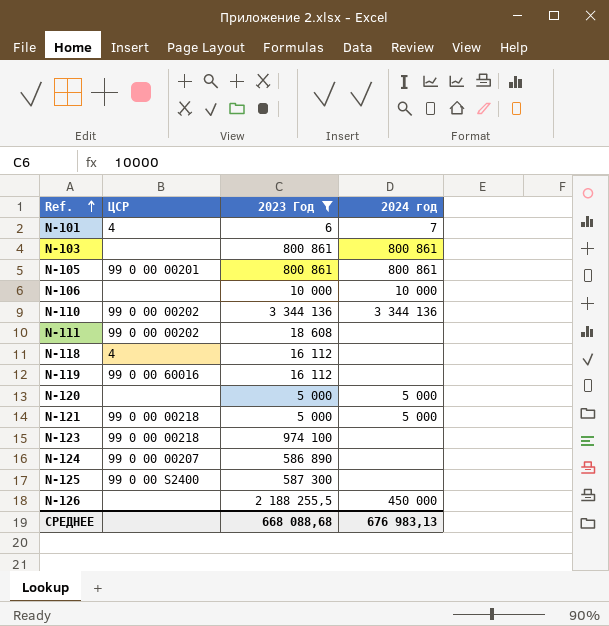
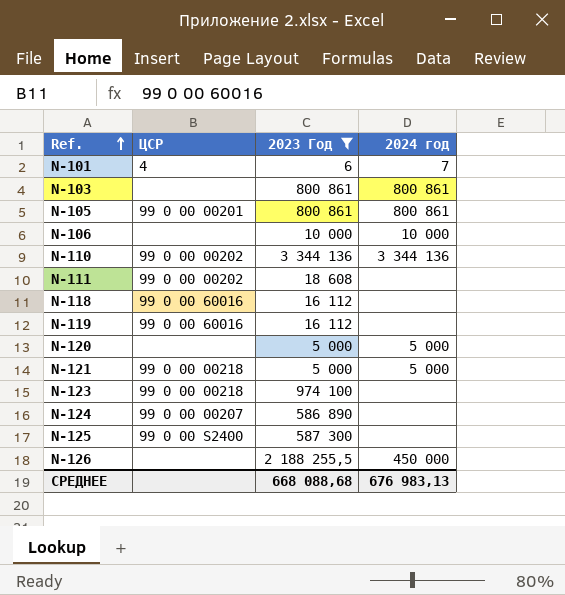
N-118 | ЦСР: 4 -> 99 0 00 60016

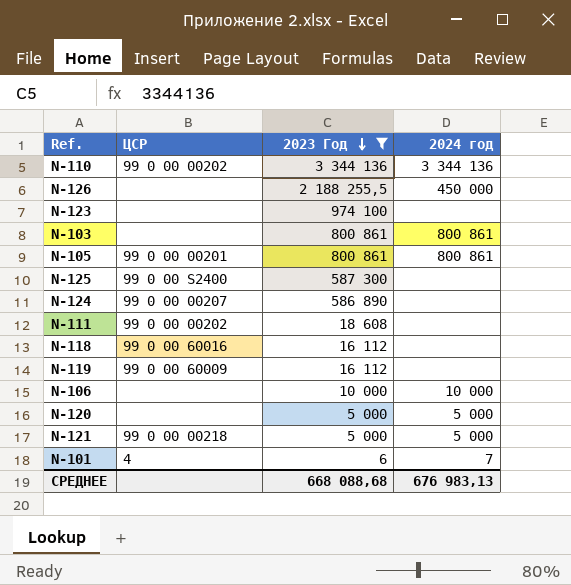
row order: Ref. ascending -> 2023 Год descending
N-123 | ЦСР: 99 0 00 00218 -> none
N-119 | ЦСР: 99 0 00 60016 -> 99 0 00 60009

